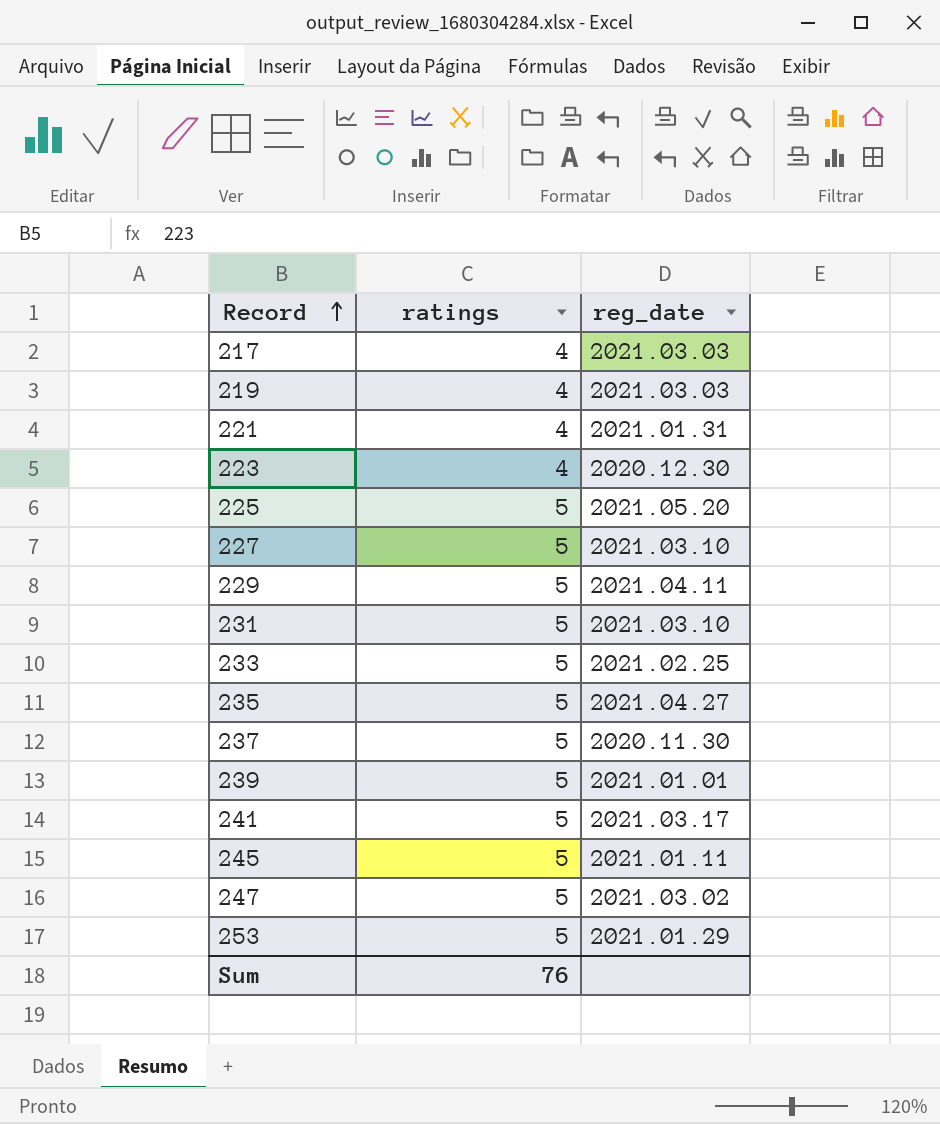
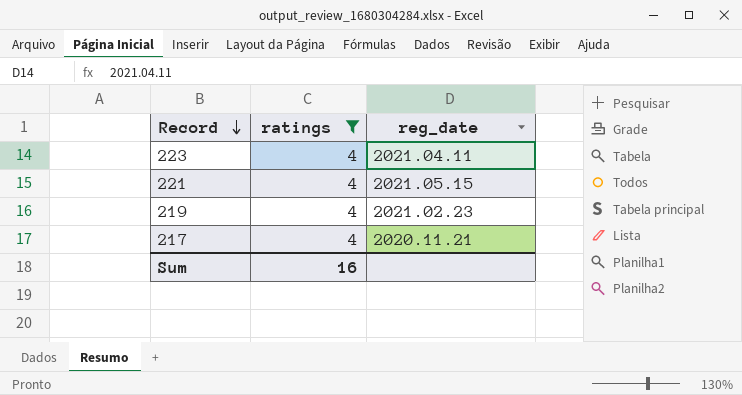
filter: none -> ratings = 4
row order: Record ascending -> Record descending
223 | reg_date: 2020.12.30 -> 2021.04.11
221 | reg_date: 2021.01.31 -> 2021.05.15
219 | reg_date: 2021.03.03 -> 2021.02.23
217 | reg_date: 2021.03.03 -> 2020.11.21
Sum | ratings: 76 -> 16

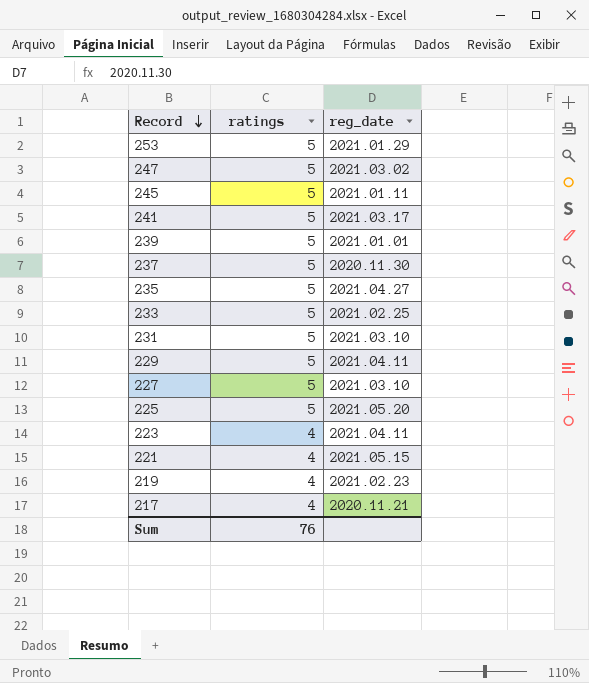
filter: ratings = 4 -> none
Sum | ratings: 16 -> 76

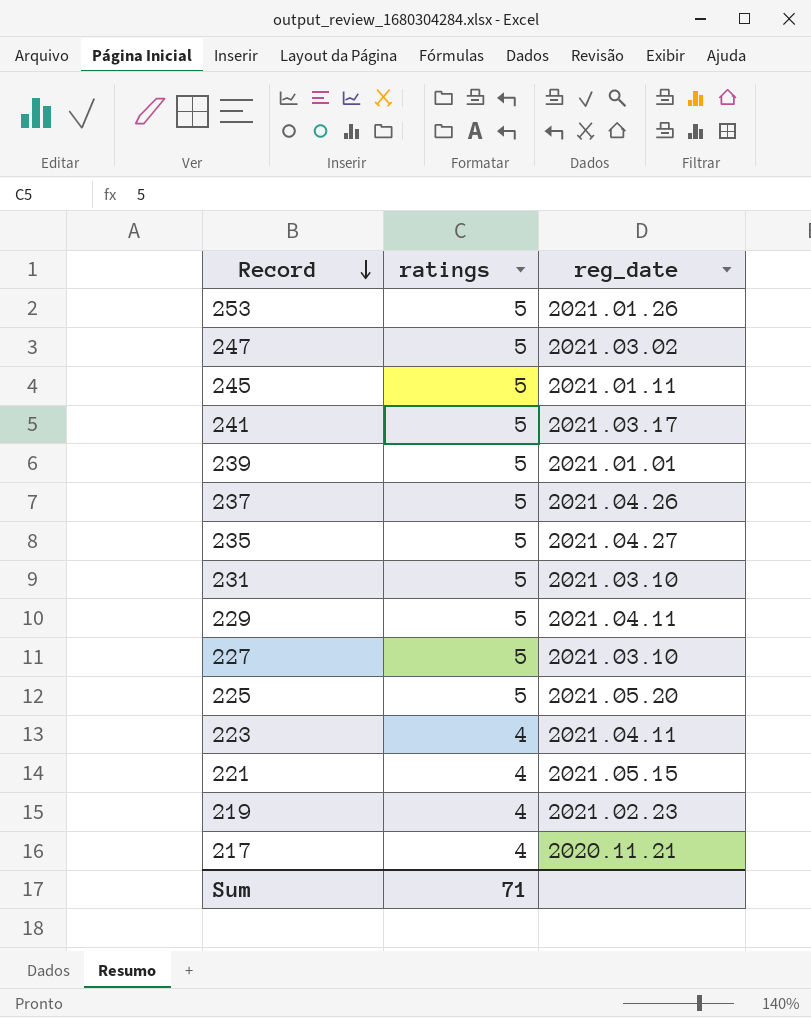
row 233: 5 | 2021.02.25 -> none
253 | reg_date: 2021.01.29 -> 2021.01.26
237 | reg_date: 2020.11.30 -> 2021.04.26
Sum | ratings: 76 -> 71

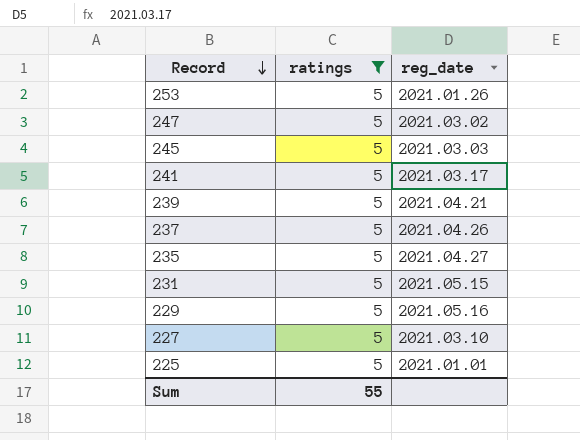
filter: none -> ratings = 5
245 | reg_date: 2021.01.11 -> 2021.03.03
239 | reg_date: 2021.01.01 -> 2021.04.21
231 | reg_date: 2021.03.10 -> 2021.05.15
229 | reg_date: 2021.04.11 -> 2021.05.16
225 | reg_date: 2021.05.20 -> 2021.01.01
Sum | ratings: 71 -> 55

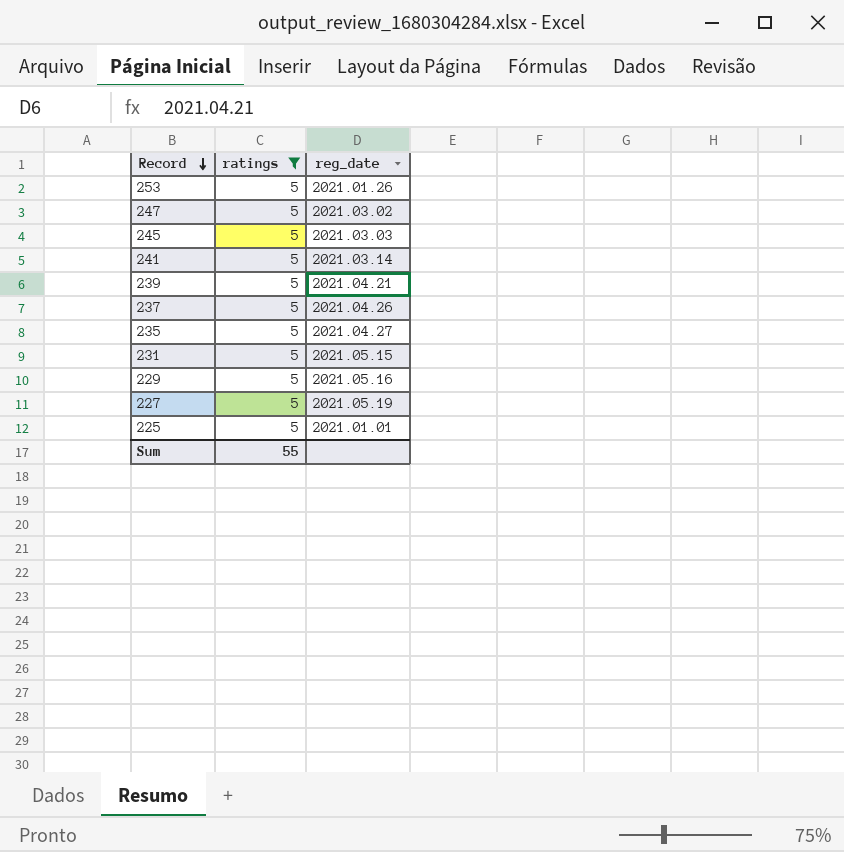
241 | reg_date: 2021.03.17 -> 2021.03.14
227 | reg_date: 2021.03.10 -> 2021.05.19

